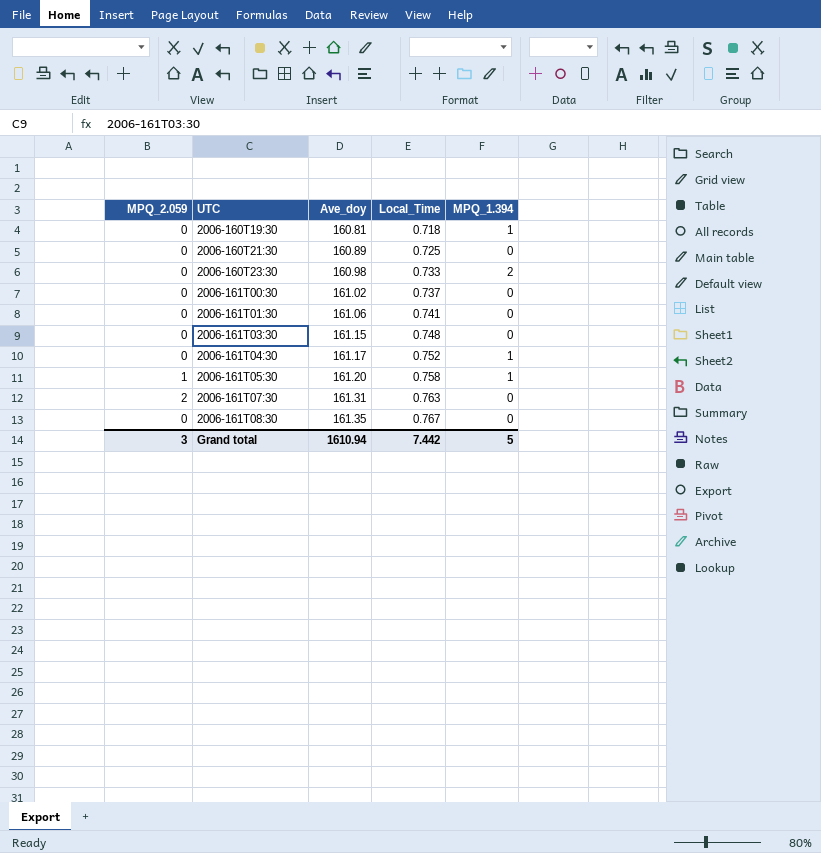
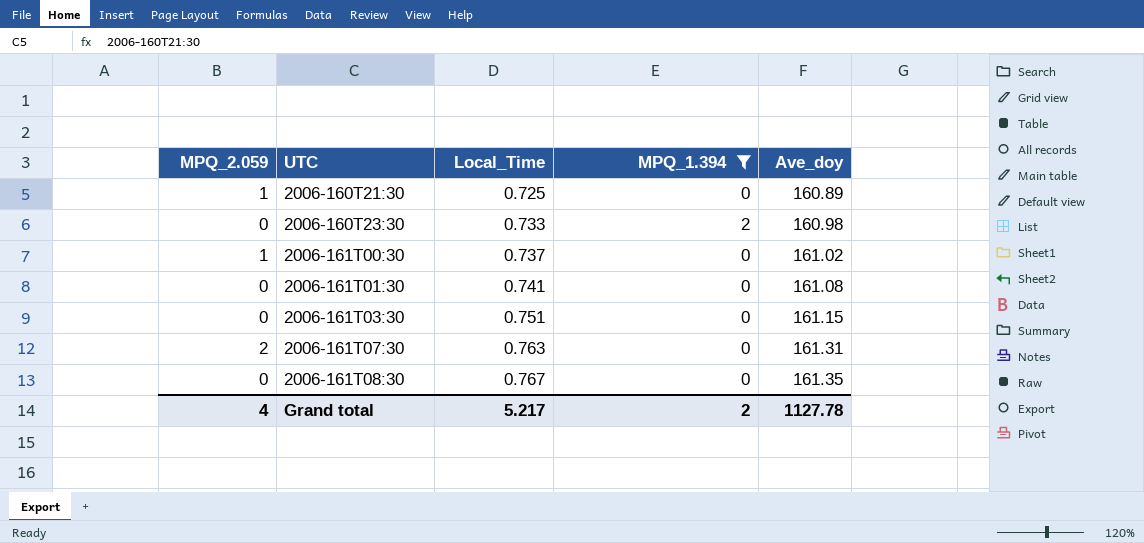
filter: none -> MPQ_1.394 != 1
column Ave_doy | position: 3 -> 5
2006-160T21:30 | MPQ_2.059: 0 -> 1
2006-161T00:30 | MPQ_2.059: 0 -> 1
2006-161T01:30 | Ave_doy: 161.06 -> 161.08
2006-161T03:30 | Local_Time: 0.748 -> 0.751
Grand total | MPQ_2.059: 3 -> 4
Grand total | Local_Time: 7.442 -> 5.217
Grand total | MPQ_1.394: 5 -> 2
Grand total | Ave_doy: 1610.94 -> 1127.78

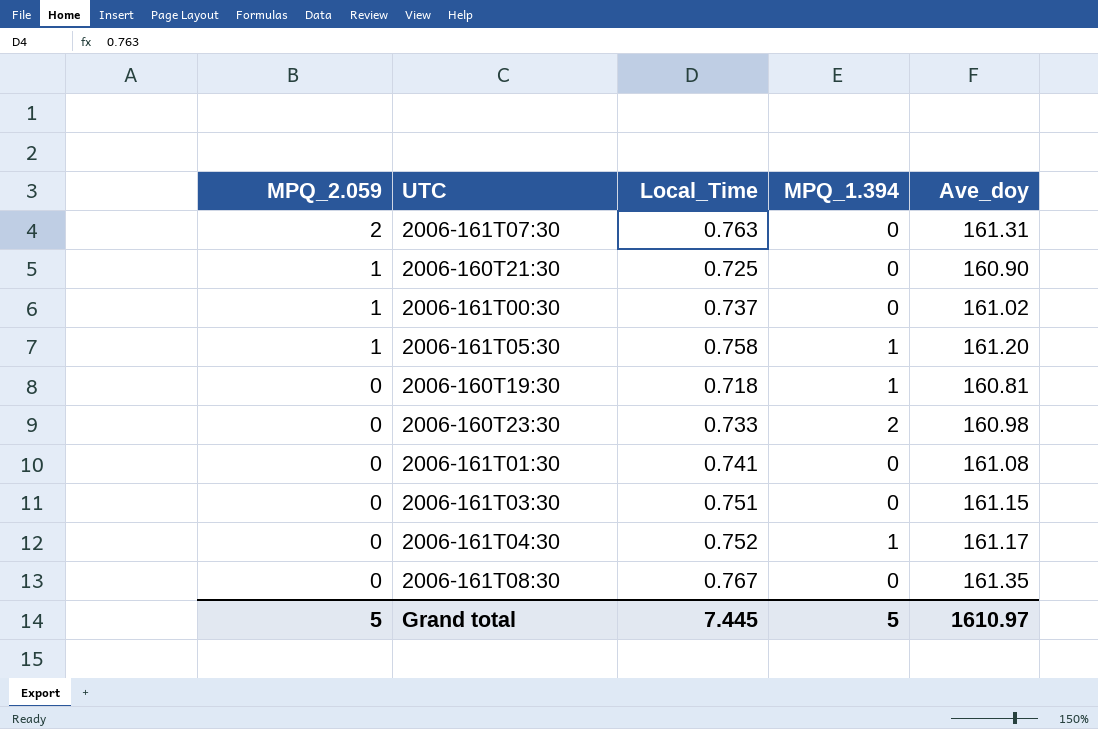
filter: MPQ_1.394 != 1 -> none
row order: UTC ascending -> MPQ_2.059 descending
2006-160T21:30 | Ave_doy: 160.89 -> 160.90
Grand total | MPQ_2.059: 4 -> 5
Grand total | Local_Time: 5.217 -> 7.445
Grand total | MPQ_1.394: 2 -> 5
Grand total | Ave_doy: 1127.78 -> 1610.97

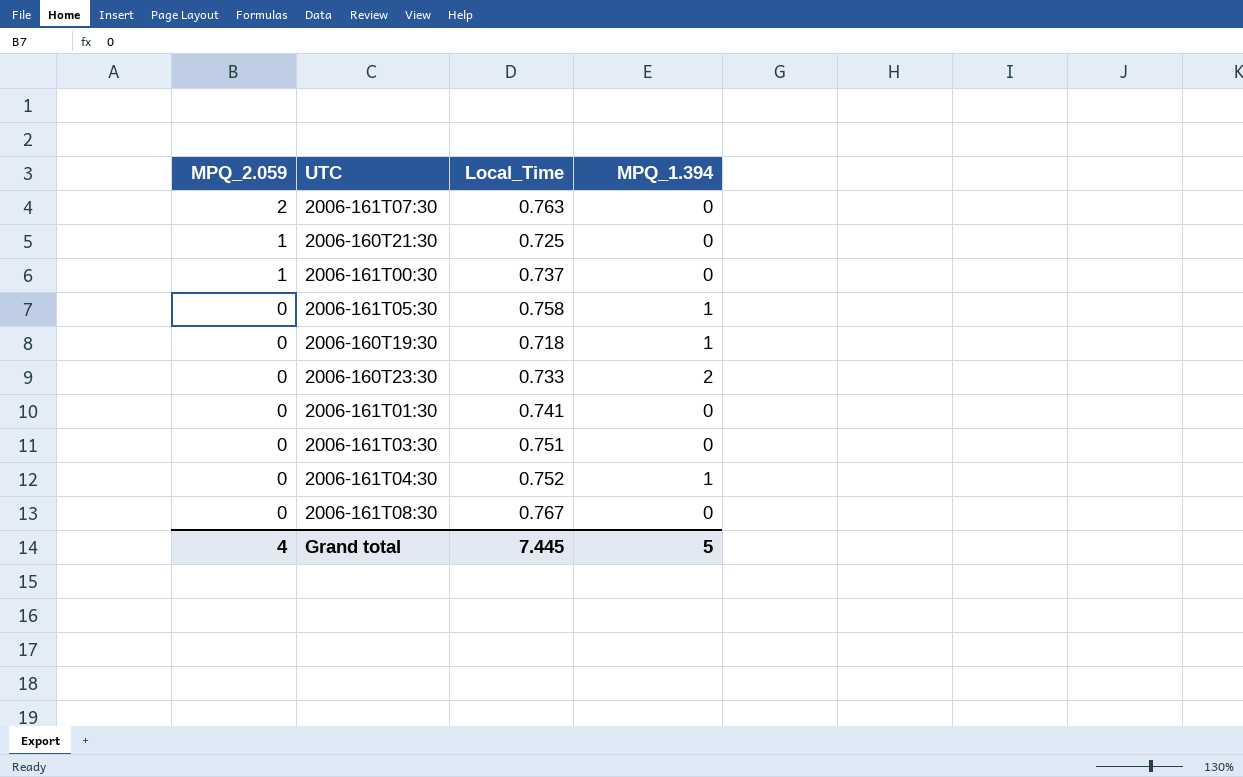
column Ave_doy | position: 5 -> none
2006-161T05:30 | MPQ_2.059: 1 -> 0
Grand total | MPQ_2.059: 5 -> 4

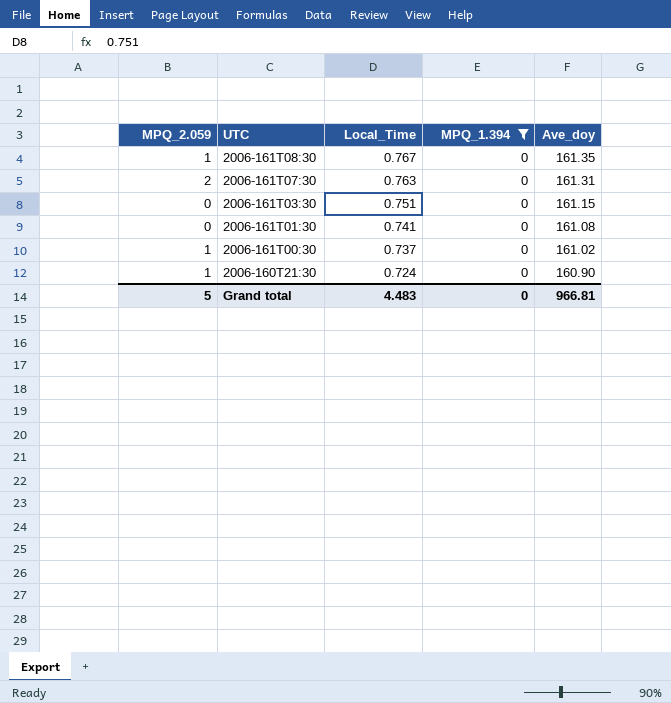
filter: none -> MPQ_1.394 = 0
row order: MPQ_2.059 descending -> UTC descending
column Ave_doy | position: none -> 5
2006-161T08:30 | MPQ_2.059: 0 -> 1
2006-160T21:30 | Local_Time: 0.725 -> 0.724
Grand total | MPQ_2.059: 4 -> 5
Grand total | Local_Time: 7.445 -> 4.483
Grand total | MPQ_1.394: 5 -> 0

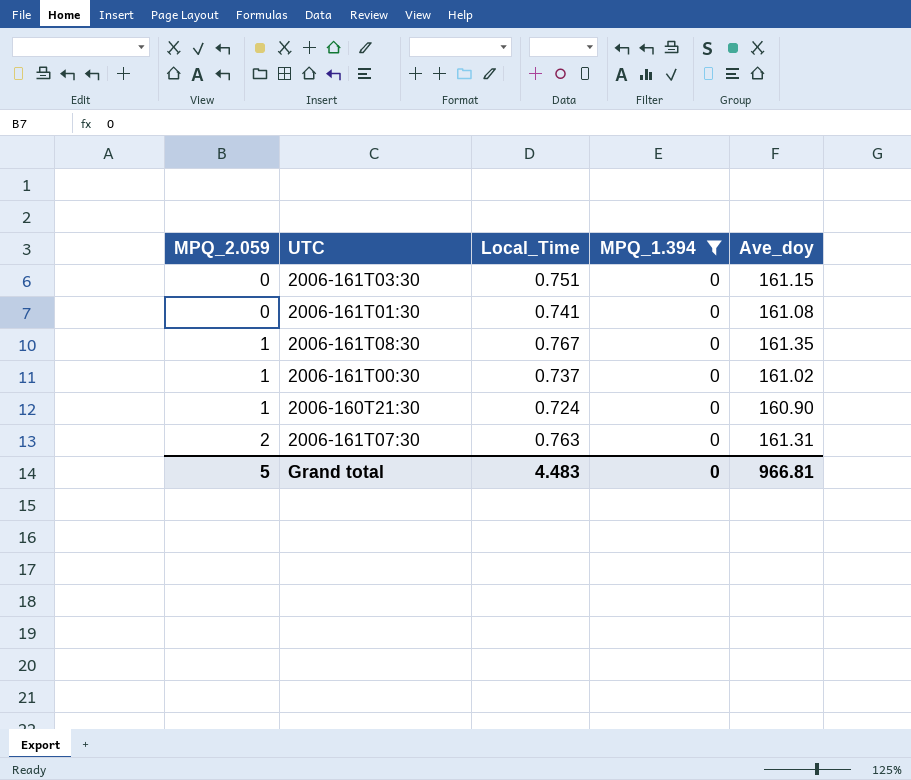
row order: UTC descending -> MPQ_2.059 ascending

